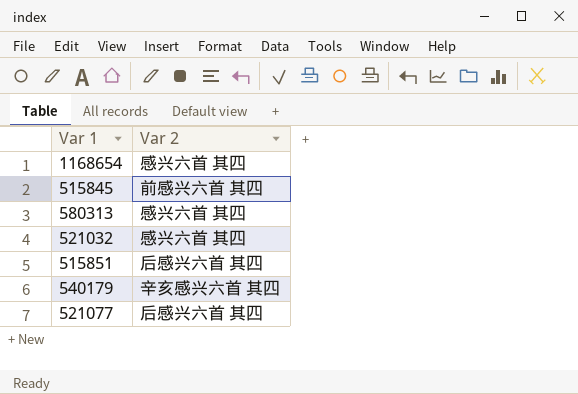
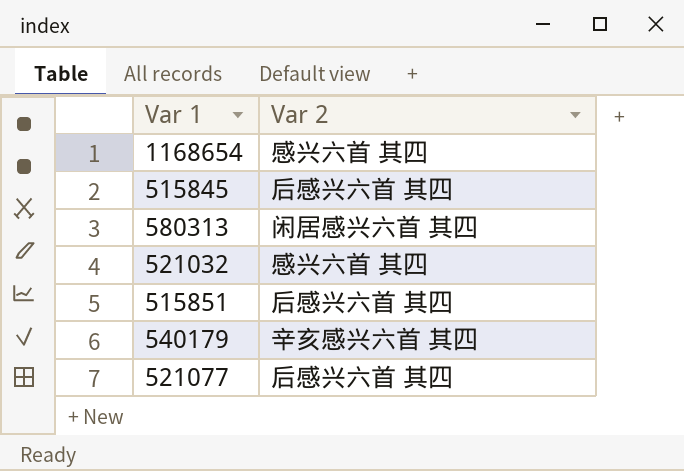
515845 | Var 2: 前感兴六首 其四 -> 后感兴六首 其四
580313 | Var 2: 感兴六首 其四 -> 闲居感兴六首 其四

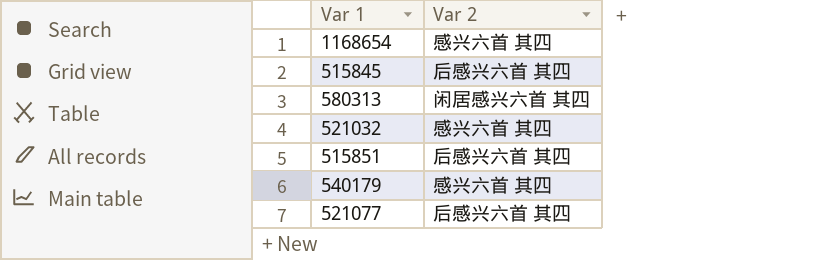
540179 | Var 2: 辛亥感兴六首 其四 -> 感兴六首 其四

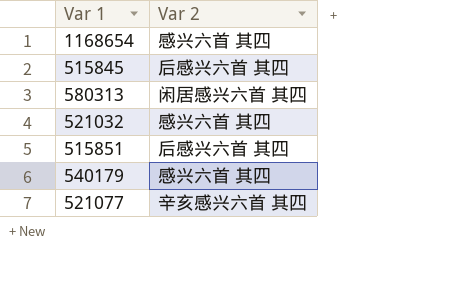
521077 | Var 2: 后感兴六首 其四 -> 辛亥感兴六首 其四

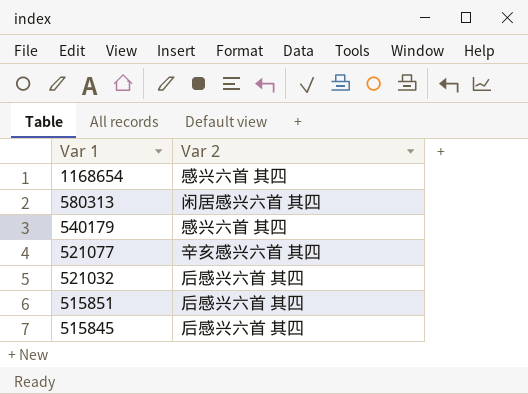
row order: none -> Var 1 descending
521032 | Var 2: 感兴六首 其四 -> 后感兴六首 其四

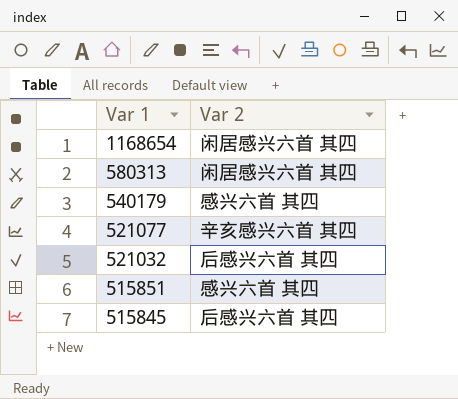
1168654 | Var 2: 感兴六首 其四 -> 闲居感兴六首 其四
515851 | Var 2: 后感兴六首 其四 -> 感兴六首 其四

